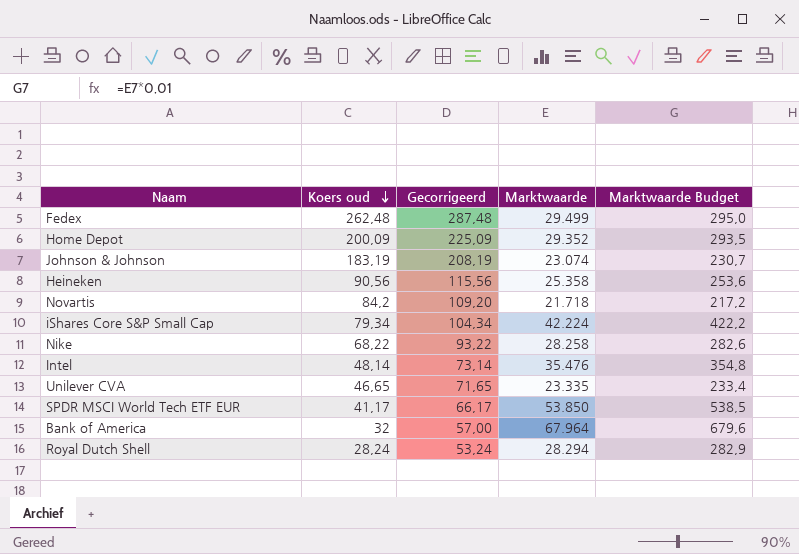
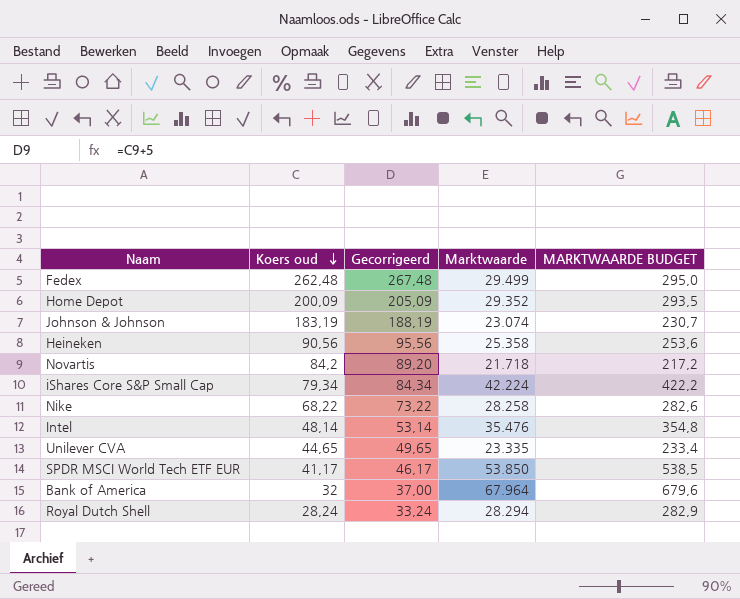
column Gecorrigeerd | formula: [Koers oud] + 25 -> [Koers oud] + 5
column name: Marktwaarde Budget -> MARKTWAARDE BUDGET
Unilever CVA | Koers oud: 46,65 -> 44,65

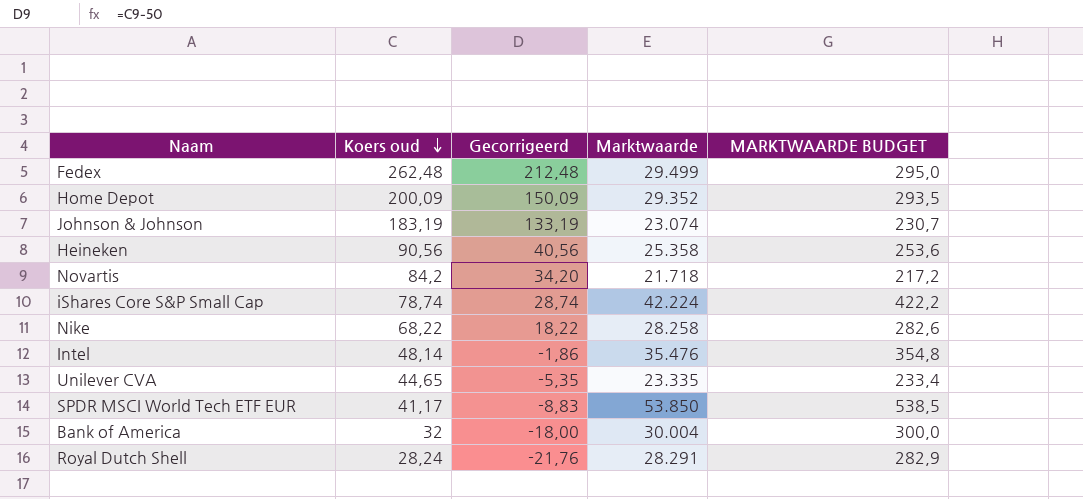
column Gecorrigeerd | formula: [Koers oud] + 5 -> [Koers oud] - 50
iShares Core S&P Small Cap | Koers oud: 79,34 -> 78,74
Bank of America | Marktwaarde: 67.964 -> 30.004
Bank of America | MARKTWAARDE BUDGET: 679,6 -> 300,0
Royal Dutch Shell | Marktwaarde: 28.294 -> 28.291

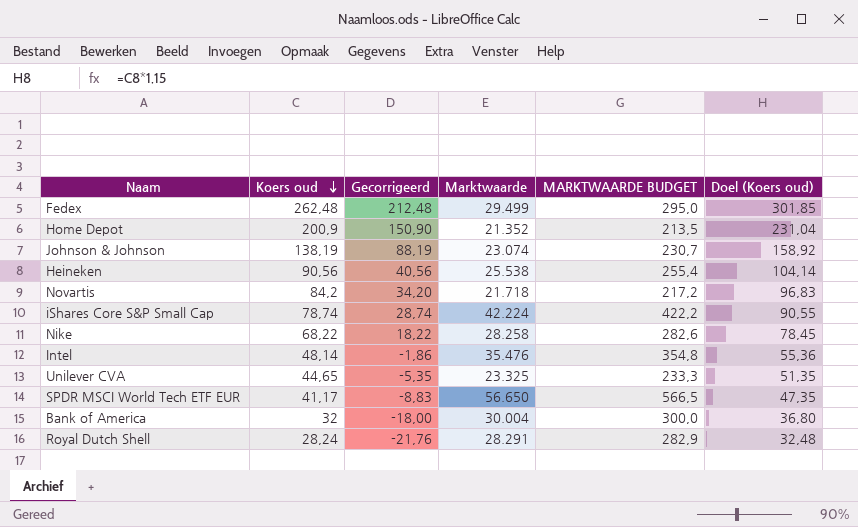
column Doel (Koers oud) | formula: none -> [Koers oud] * 1,15
Home Depot | Koers oud: 200,09 -> 200,9
Home Depot | Gecorrigeerd: 150,09 -> 150,90
Home Depot | Marktwaarde: 29.352 -> 21.352
Home Depot | MARKTWAARDE BUDGET: 293,5 -> 213,5
Johnson & Johnson | Koers oud: 183,19 -> 138,19
Johnson & Johnson | Gecorrigeerd: 133,19 -> 88,19
Heineken | Marktwaarde: 25.358 -> 25.538
Heineken | MARKTWAARDE BUDGET: 253,6 -> 255,4
Unilever CVA | Marktwaarde: 23.335 -> 23.325
Unilever CVA | MARKTWAARDE BUDGET: 233,4 -> 233,3
SPDR MSCI World Tech ETF EUR | Marktwaarde: 53.850 -> 56.650
SPDR MSCI World Tech ETF EUR | MARKTWAARDE BUDGET: 538,5 -> 566,5

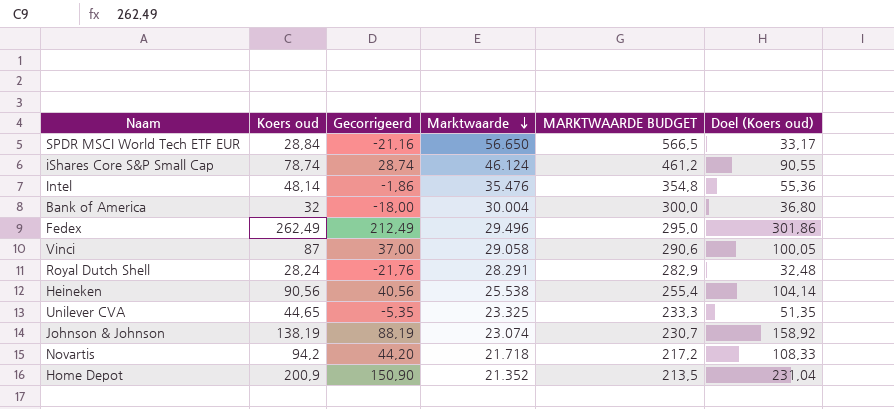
row order: Koers oud descending -> Marktwaarde descending
row Nike: 68,22 | 18,22 | 28.258 | 282,6 | 78,45 -> none
SPDR MSCI World Tech ETF EUR | Koers oud: 41,17 -> 28,84
SPDR MSCI World Tech ETF EUR | Gecorrigeerd: -8,83 -> -21,16
SPDR MSCI World Tech ETF EUR | Doel (Koers oud): 47,35 -> 33,17
iShares Core S&P Small Cap | Marktwaarde: 42.224 -> 46.124
iShares Core S&P Small Cap | MARKTWAARDE BUDGET: 422,2 -> 461,2
Fedex | Koers oud: 262,48 -> 262,49
Fedex | Gecorrigeerd: 212,48 -> 212,49
Fedex | Marktwaarde: 29.499 -> 29.496
Fedex | Doel (Koers oud): 301,85 -> 301,86
row Vinci: none -> 87 | 37,00 | 29.058 | 290,6 | 100,05
Novartis | Koers oud: 84,2 -> 94,2
Novartis | Gecorrigeerd: 34,20 -> 44,20
Novartis | Doel (Koers oud): 96,83 -> 108,33

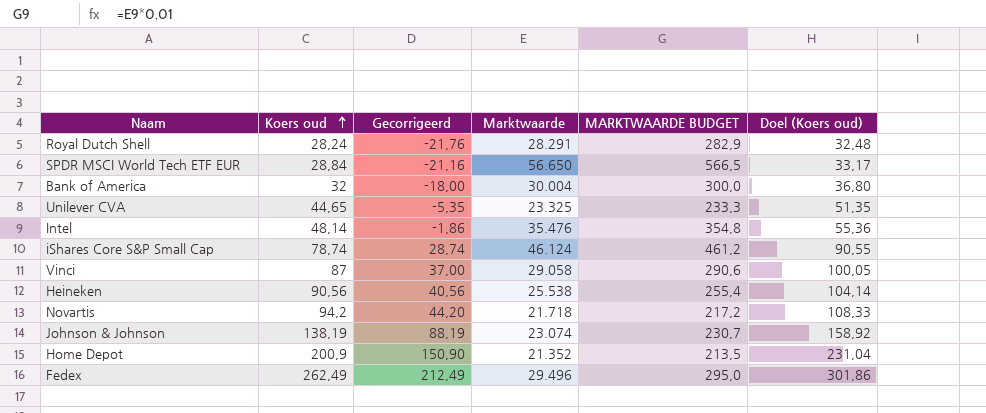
row order: Marktwaarde descending -> Koers oud ascending

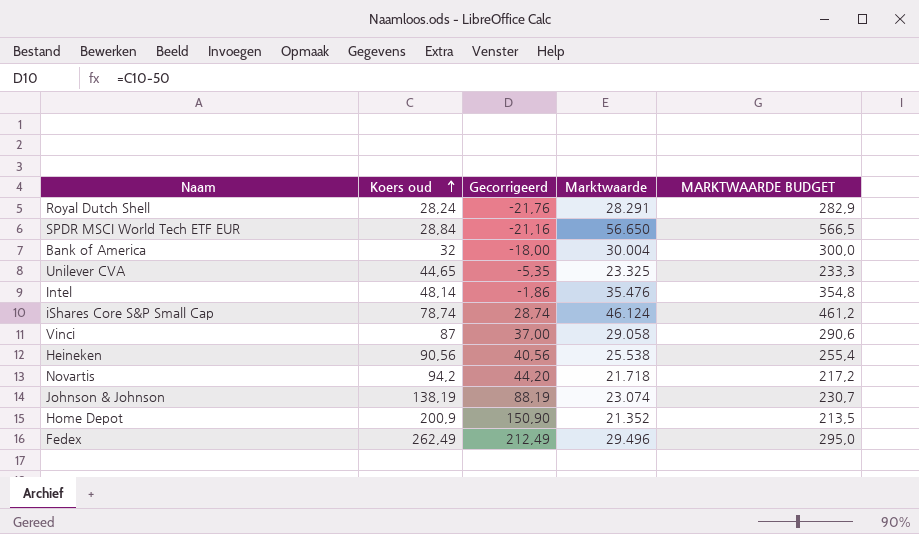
column Doel (Koers oud) | formula: [Koers oud] * 1,15 -> none

